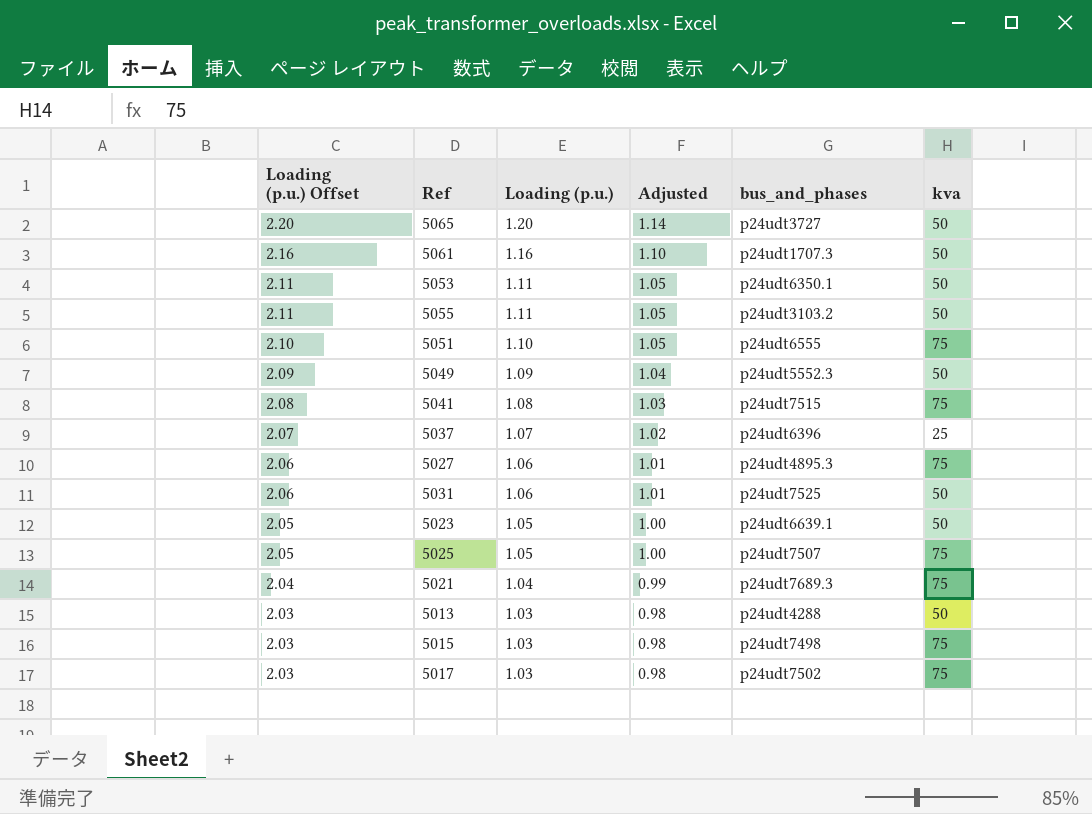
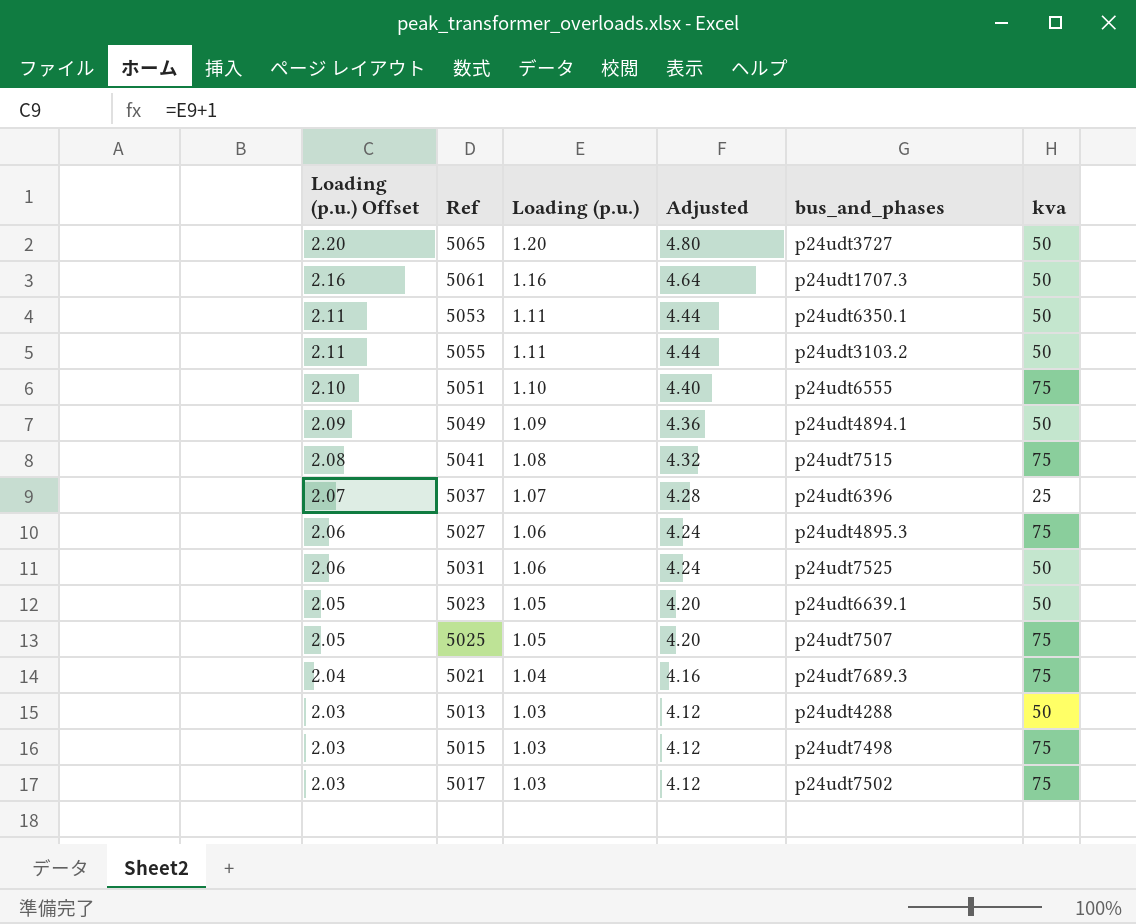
column Adjusted | formula: [Loading (p.u.)] * 0.95 -> [Loading (p.u.)] * 4
5049 | bus_and_phases: p24udt5552.3 -> p24udt4894.1

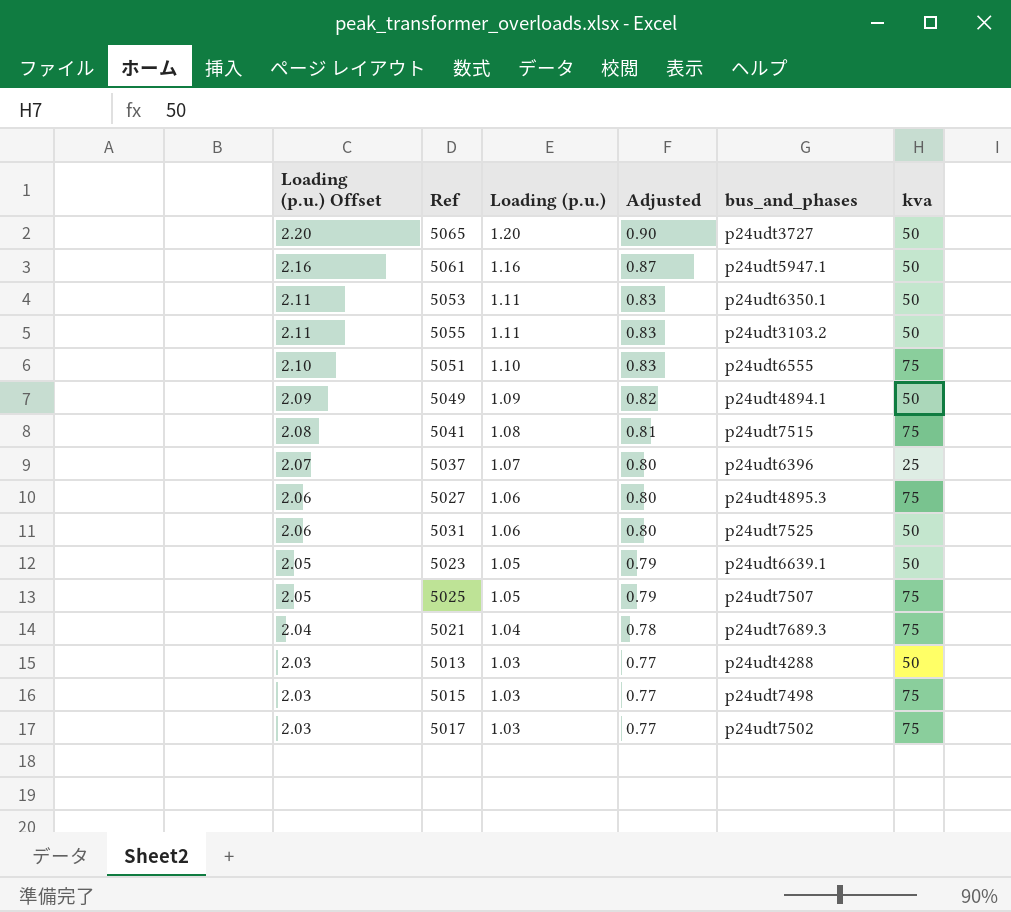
column Adjusted | formula: [Loading (p.u.)] * 4 -> [Loading (p.u.)] * 0.75
5061 | bus_and_phases: p24udt1707.3 -> p24udt5947.1

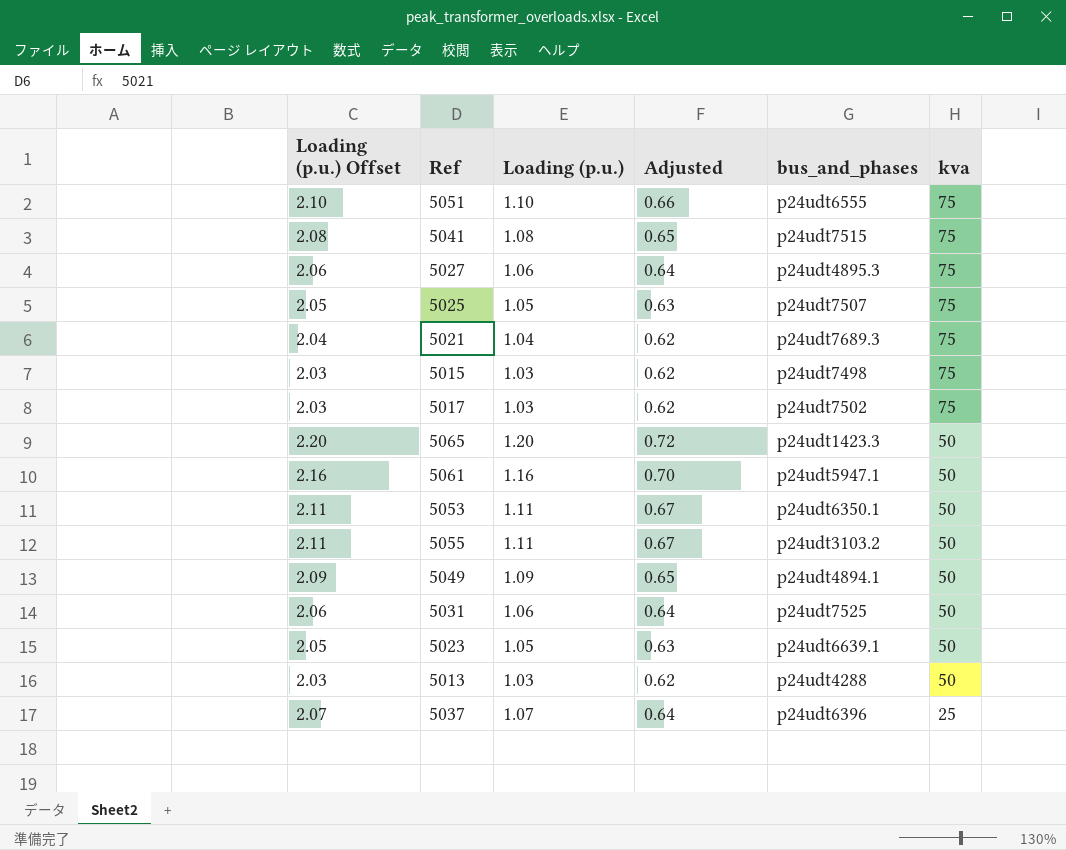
row order: Loading (p.u.) Offset descending -> kva descending
column Adjusted | formula: [Loading (p.u.)] * 0.75 -> [Loading (p.u.)] * 0.6
5065 | bus_and_phases: p24udt3727 -> p24udt1423.3

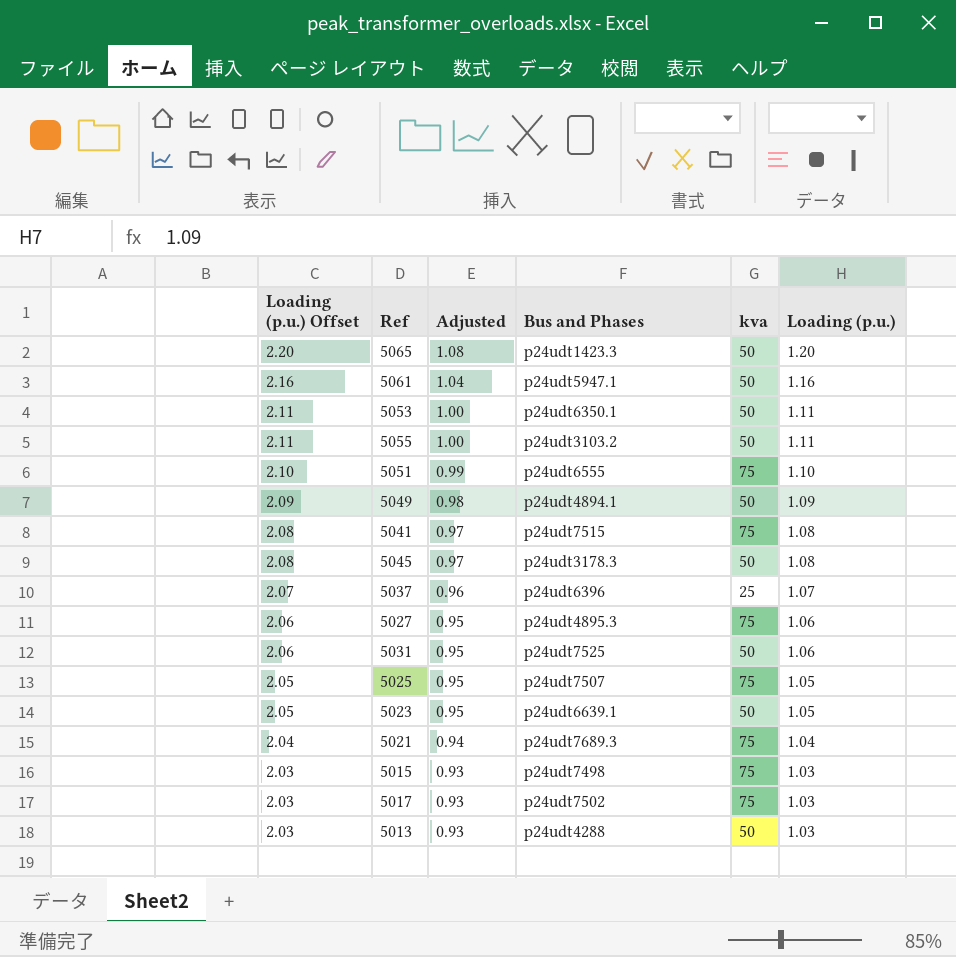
row order: kva descending -> Loading (p.u.) Offset descending
column Adjusted | formula: [Loading (p.u.)] * 0.6 -> [Loading (p.u.)] * 0.9
column name: bus_and_phases -> Bus and Phases
column Loading (p.u.) | position: 3 -> 6
row 5045: none -> 2.08 | 0.97 | p24udt3178.3 | 50 | 1.08

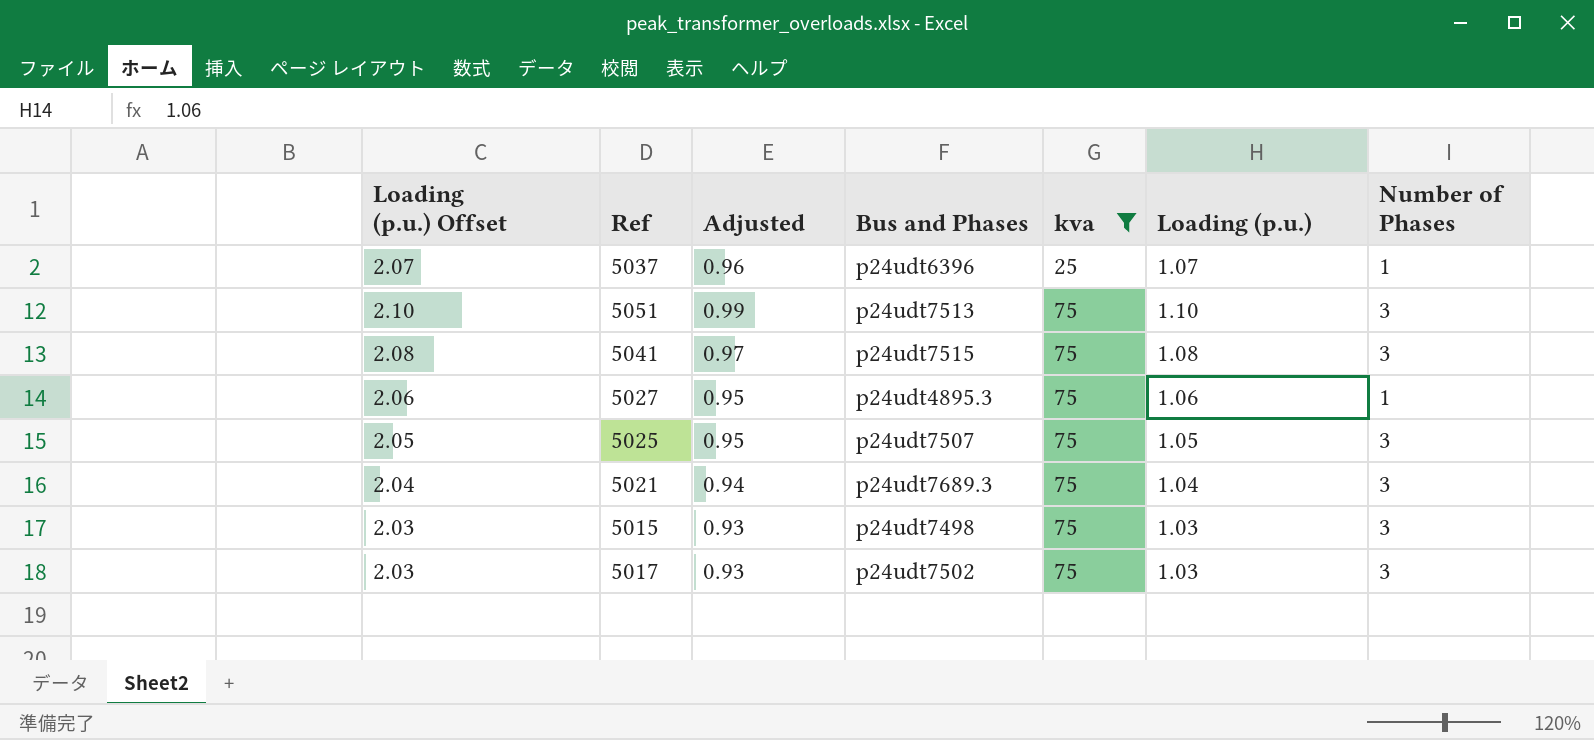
filter: none -> kva != 50
row order: Loading (p.u.) Offset descending -> kva ascending
column Number of Phases | position: none -> 7
5051 | Bus and Phases: p24udt6555 -> p24udt7513

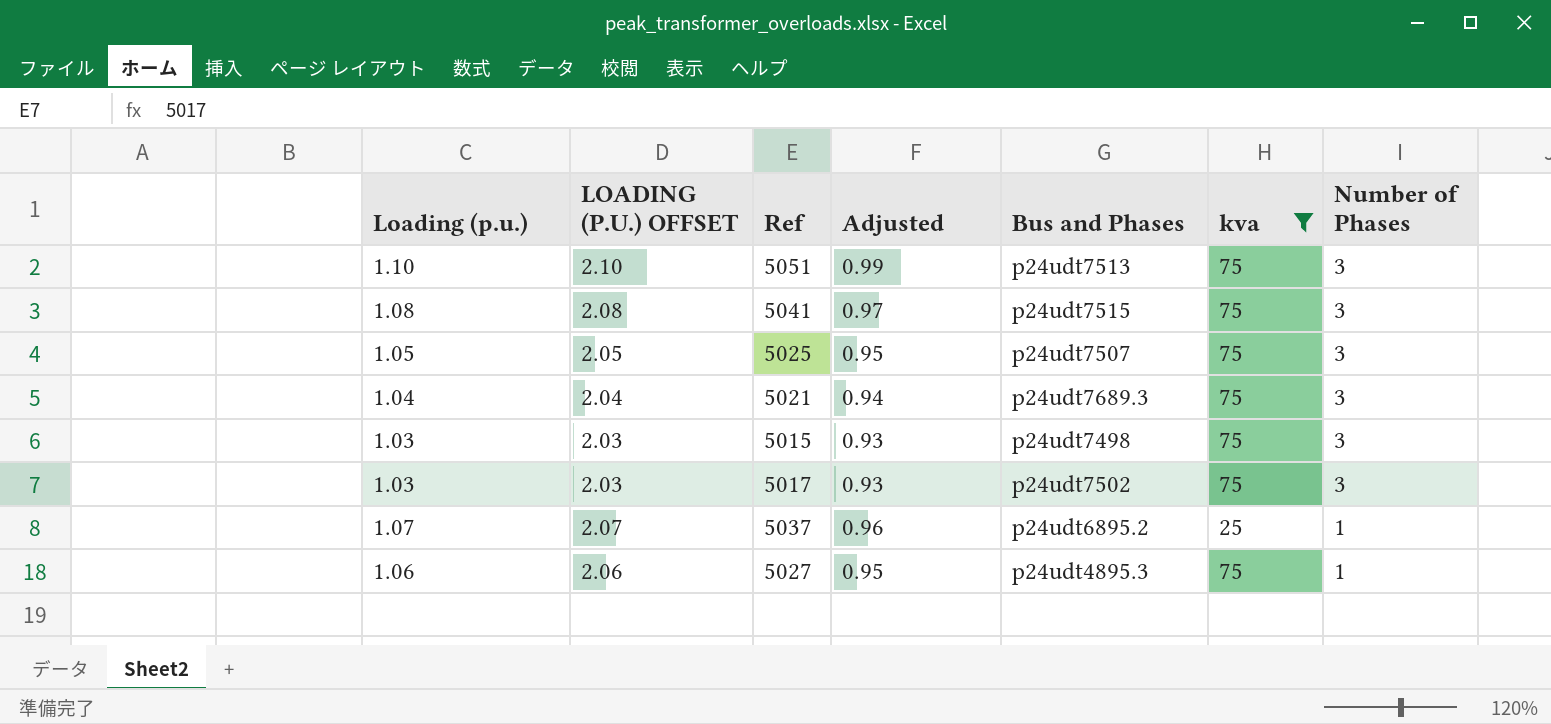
row order: kva ascending -> Number of Phases descending
column Loading (p.u.) | position: 6 -> 1
column name: Loading (p.u.) Offset -> LOADING (P.U.) OFFSET
5037 | Bus and Phases: p24udt6396 -> p24udt6895.2

